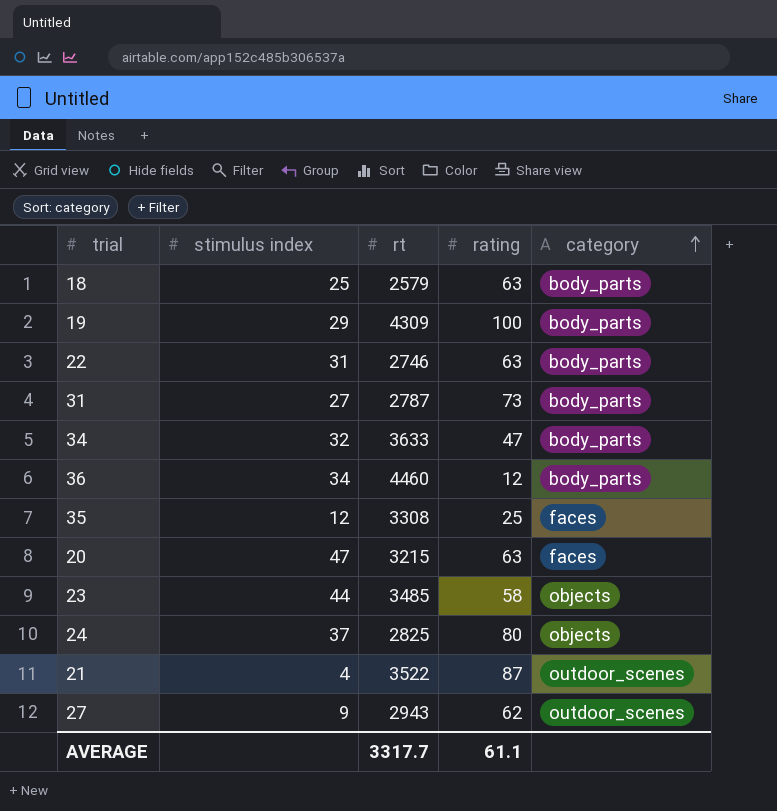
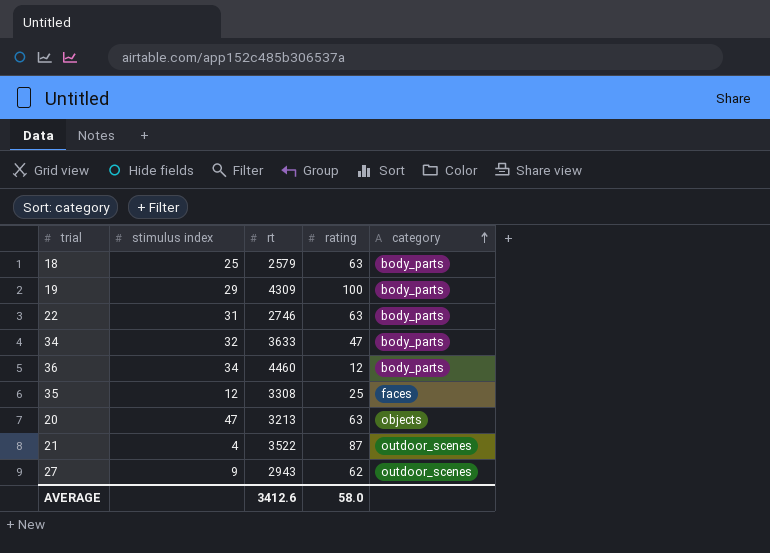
row 31: 27 | 2787 | 73 | body_parts -> none
row 23: 44 | 3485 | 58 | objects -> none
row 24: 37 | 2825 | 80 | objects -> none
20 | rt: 3215 -> 3213
20 | category: faces -> objects
AVERAGE | rt: 3317.7 -> 3412.6
AVERAGE | rating: 61.1 -> 58.0

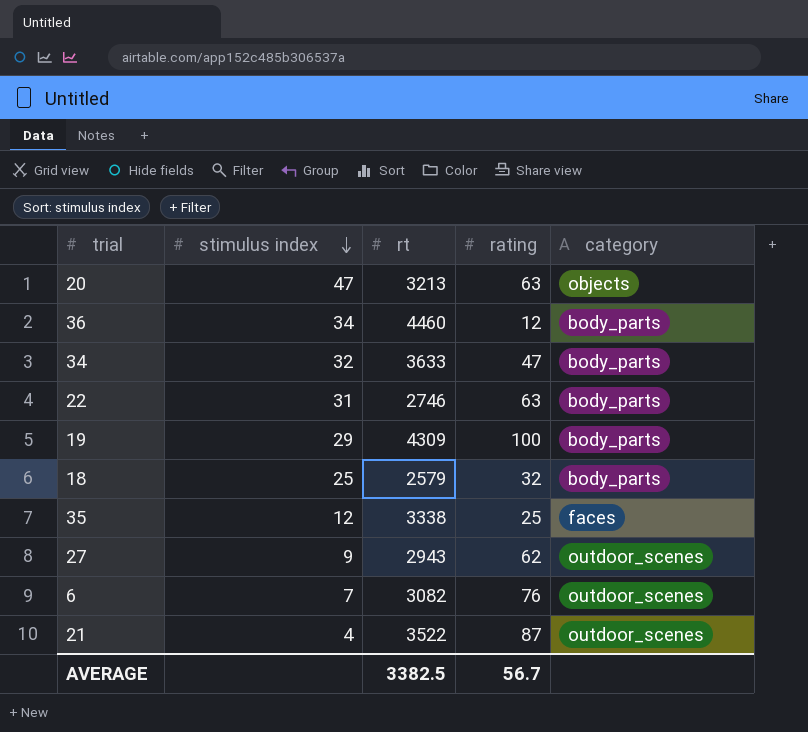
row order: category ascending -> stimulus index descending
18 | rating: 63 -> 32
35 | rt: 3308 -> 3338
row 6: none -> 7 | 3082 | 76 | outdoor_scenes
AVERAGE | rt: 3412.6 -> 3382.5
AVERAGE | rating: 58.0 -> 56.7

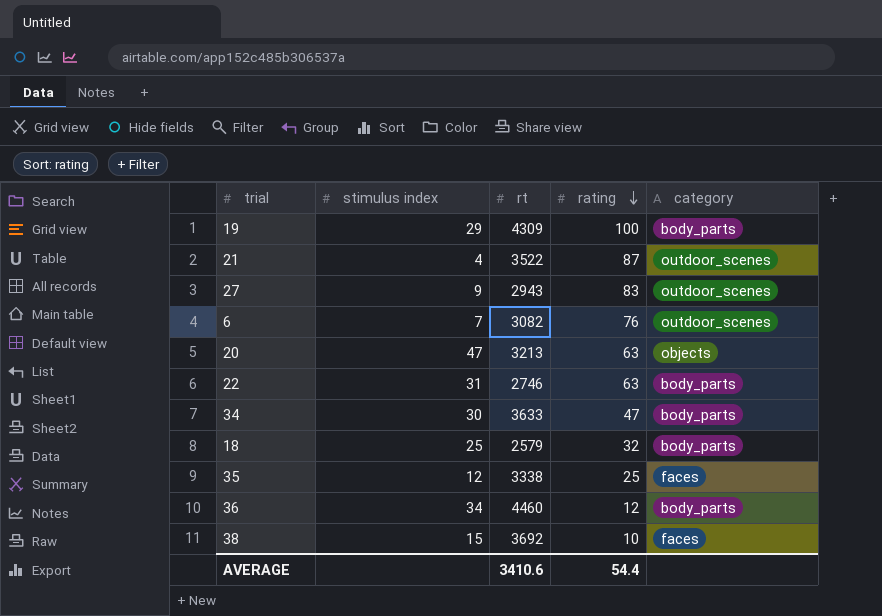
row order: stimulus index descending -> rating descending
27 | rating: 62 -> 83
34 | stimulus index: 32 -> 30
row 38: none -> 15 | 3692 | 10 | faces
AVERAGE | rt: 3382.5 -> 3410.6
AVERAGE | rating: 56.7 -> 54.4

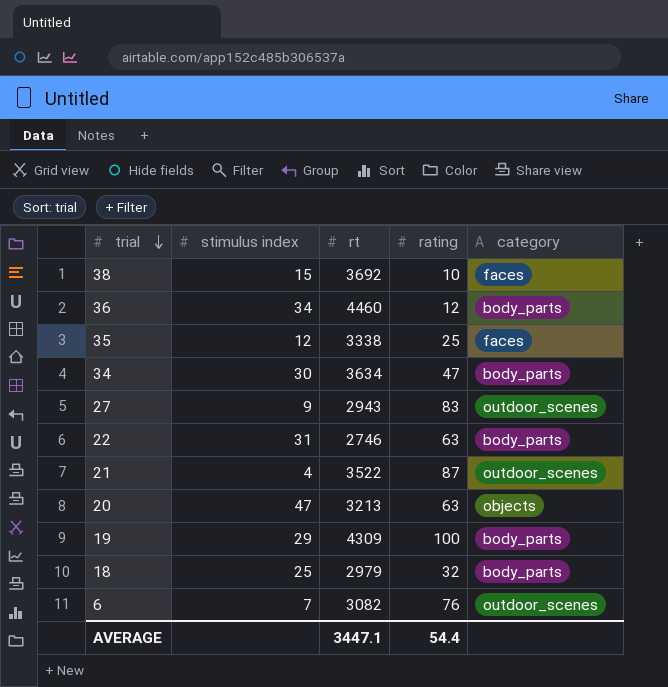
row order: rating descending -> trial descending
34 | rt: 3633 -> 3634
18 | rt: 2579 -> 2979
AVERAGE | rt: 3410.6 -> 3447.1

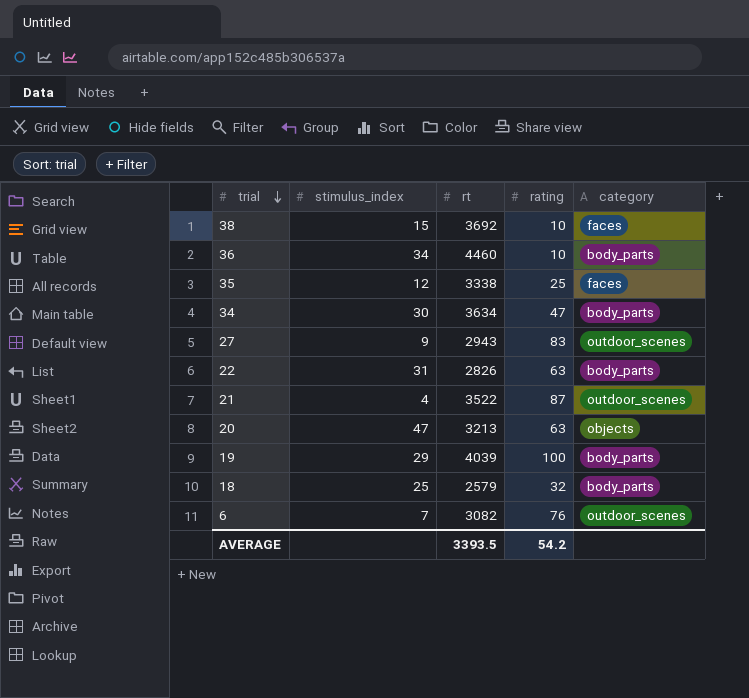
column name: stimulus index -> stimulus_index
36 | rating: 12 -> 10
22 | rt: 2746 -> 2826
19 | rt: 4309 -> 4039
18 | rt: 2979 -> 2579
AVERAGE | rt: 3447.1 -> 3393.5
AVERAGE | rating: 54.4 -> 54.2

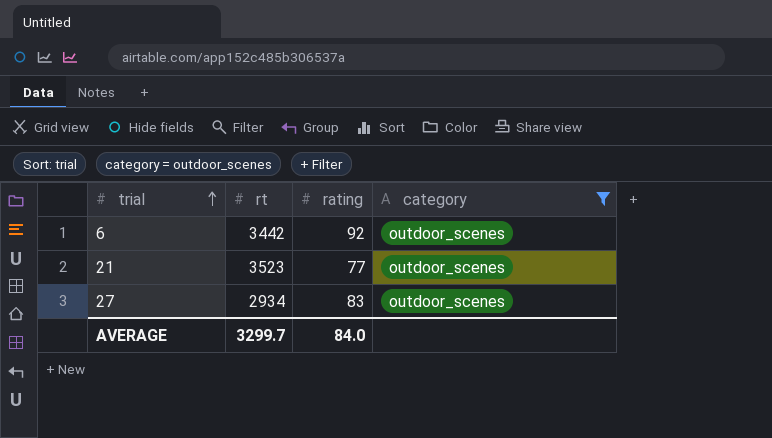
filter: none -> category = outdoor_scenes
row order: trial descending -> trial ascending
column stimulus_index | position: 2 -> none
6 | rt: 3082 -> 3442
6 | rating: 76 -> 92
21 | rt: 3522 -> 3523
21 | rating: 87 -> 77
27 | rt: 2943 -> 2934
AVERAGE | rt: 3393.5 -> 3299.7
AVERAGE | rating: 54.2 -> 84.0

